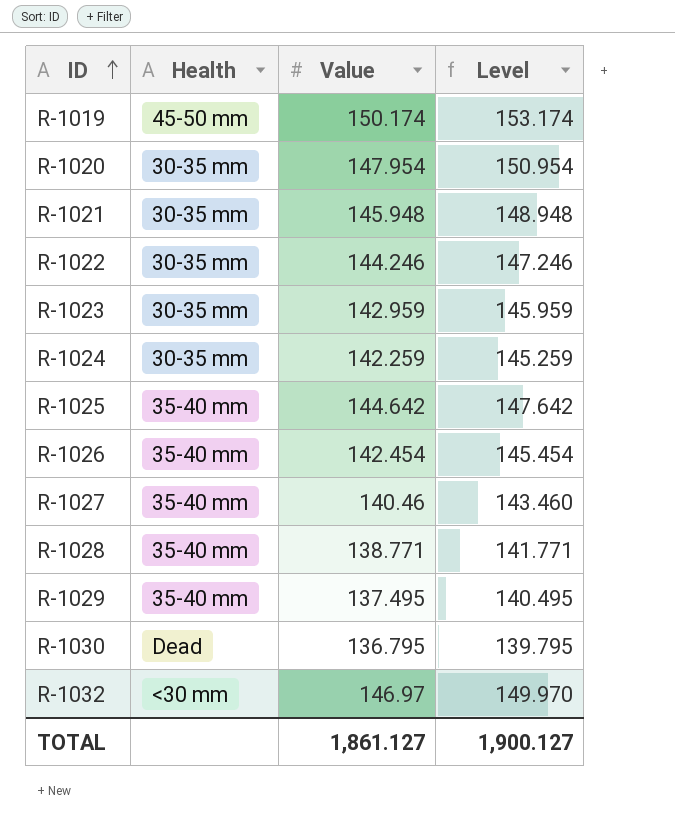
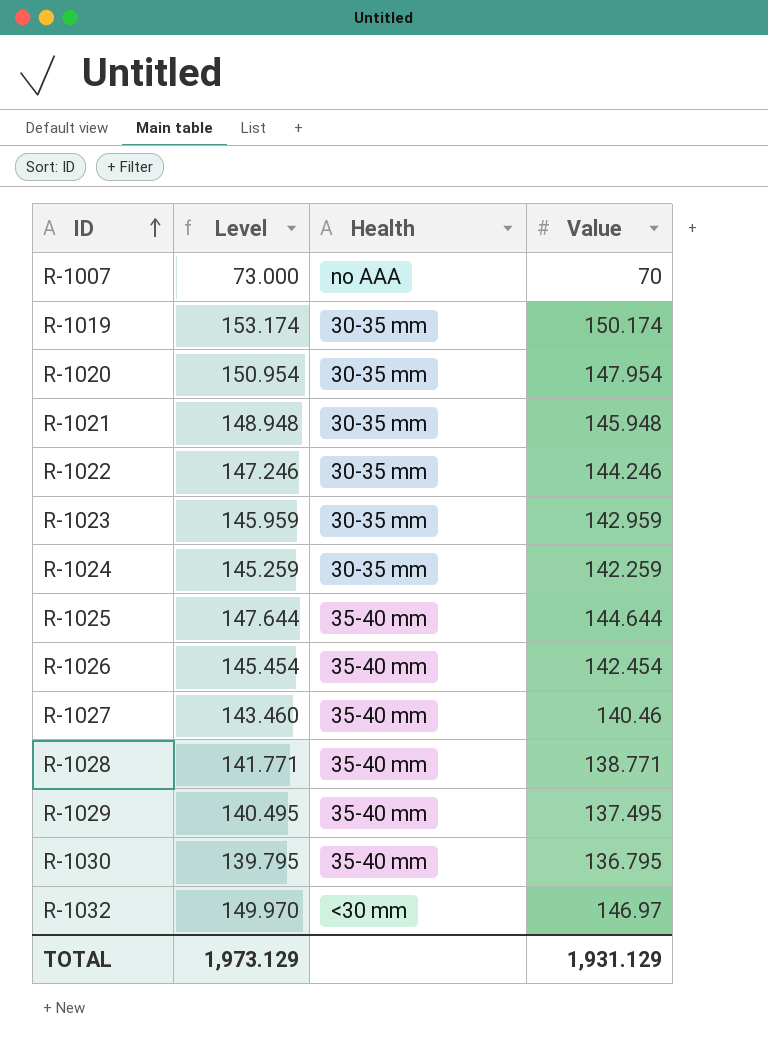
column Level | position: 4 -> 2
row R-1007: none -> 73.000 | no AAA | 70
R-1019 | Health: 45-50 mm -> 30-35 mm
R-1025 | Level: 147.642 -> 147.644
R-1025 | Value: 144.642 -> 144.644
R-1030 | Health: Dead -> 35-40 mm
TOTAL | Level: 1,900.127 -> 1,973.129
TOTAL | Value: 1,861.127 -> 1,931.129

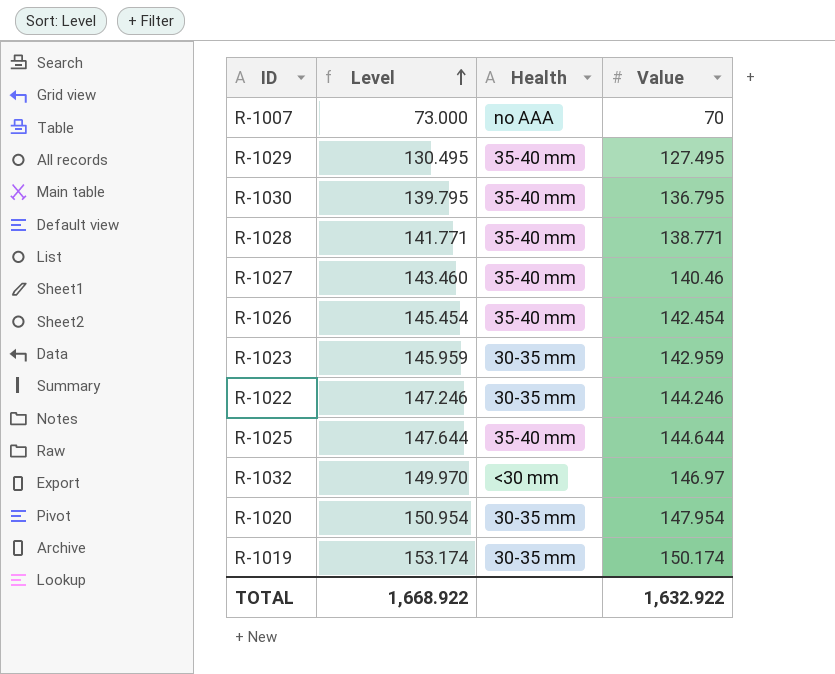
row order: ID ascending -> Level ascending
row R-1021: 148.948 | 30-35 mm | 145.948 -> none
row R-1024: 145.259 | 30-35 mm | 142.259 -> none
R-1029 | Level: 140.495 -> 130.495
R-1029 | Value: 137.495 -> 127.495
TOTAL | Level: 1,973.129 -> 1,668.922
TOTAL | Value: 1,931.129 -> 1,632.922

